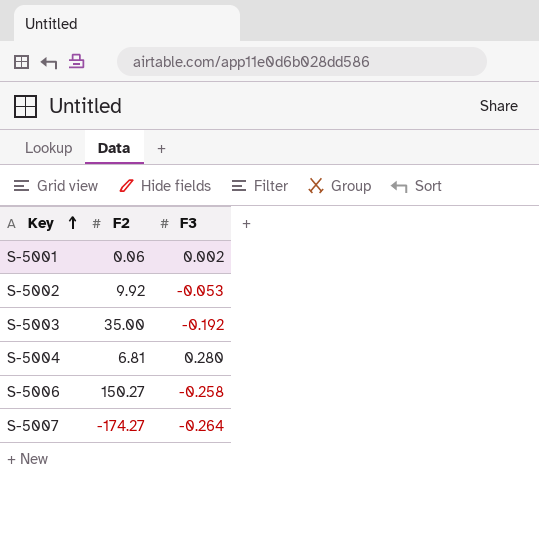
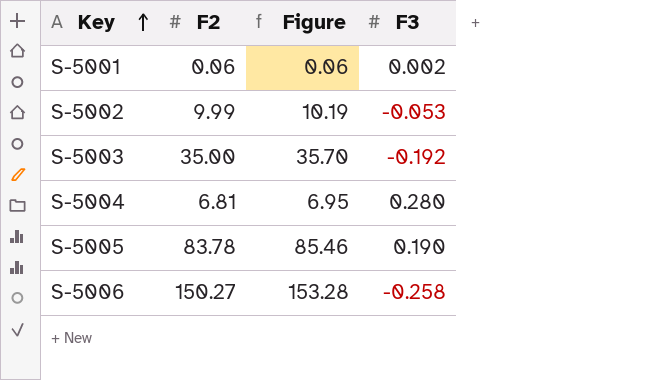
column Figure | formula: none -> [F2] * 1.02
row S-5007: -174.27 | -0.264 -> none
S-5002 | F2: 9.92 -> 9.99
row S-5005: none -> 83.78 | 85.46 | 0.190

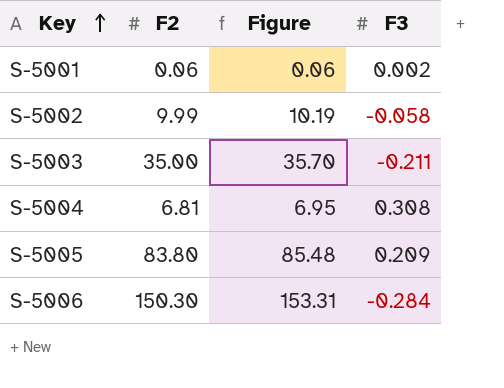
S-5002 | F3: -0.053 -> -0.058
S-5003 | F3: -0.192 -> -0.211
S-5004 | F3: 0.280 -> 0.308
S-5005 | F2: 83.78 -> 83.80
S-5005 | Figure: 85.46 -> 85.48
S-5005 | F3: 0.190 -> 0.209
S-5006 | F2: 150.27 -> 150.30
S-5006 | Figure: 153.28 -> 153.31
S-5006 | F3: -0.258 -> -0.284

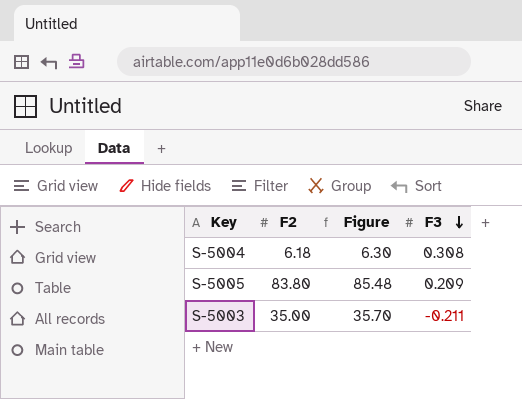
row order: Key ascending -> F3 descending
row S-5001: 0.06 | 0.06 | 0.002 -> none
row S-5002: 9.99 | 10.19 | -0.058 -> none
row S-5006: 150.30 | 153.31 | -0.284 -> none
S-5004 | F2: 6.81 -> 6.18
S-5004 | Figure: 6.95 -> 6.30

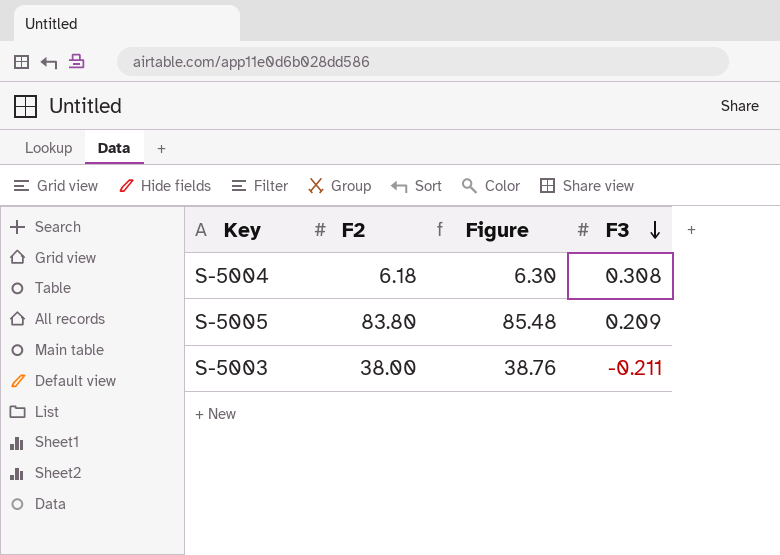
S-5003 | F2: 35.00 -> 38.00
S-5003 | Figure: 35.70 -> 38.76

